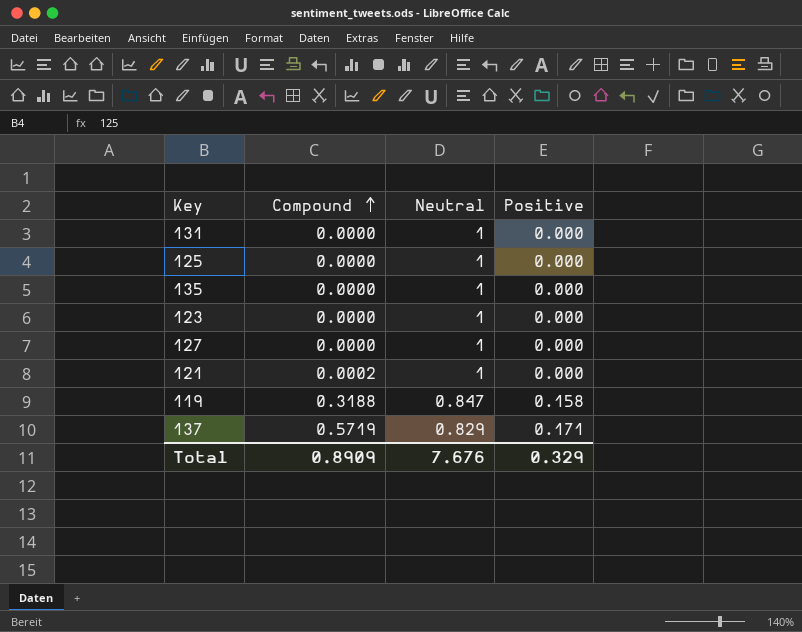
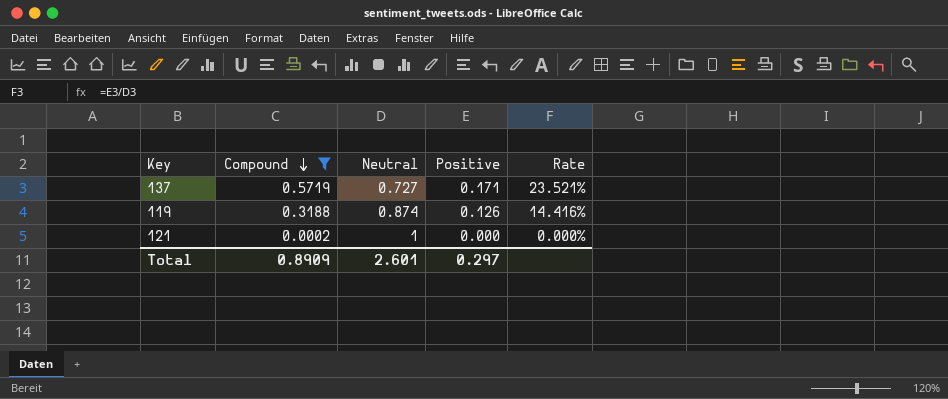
filter: none -> Compound != 0.0000
row order: Compound ascending -> Compound descending
column Rate | formula: none -> [Positive] / [Neutral]
137 | Neutral: 0.829 -> 0.727
119 | Neutral: 0.847 -> 0.874
119 | Positive: 0.158 -> 0.126
Total | Neutral: 7.676 -> 2.601
Total | Positive: 0.329 -> 0.297

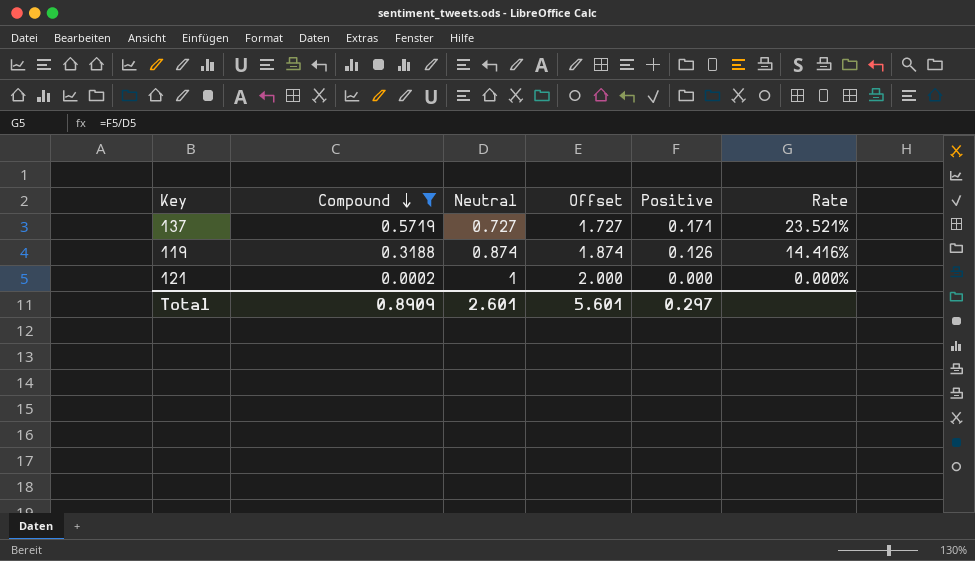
column Offset | formula: none -> [Neutral] + 1

